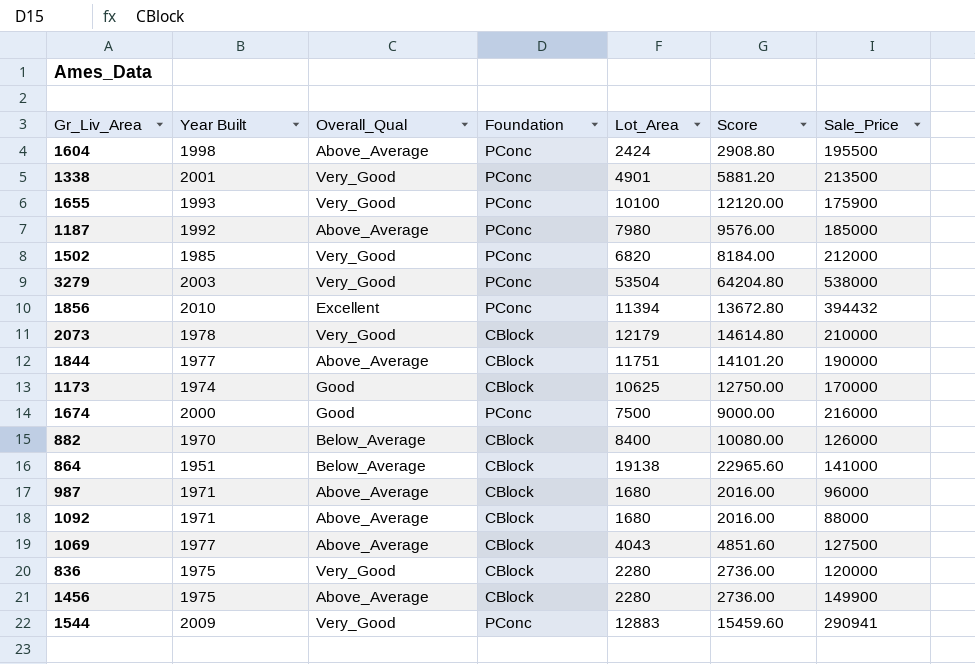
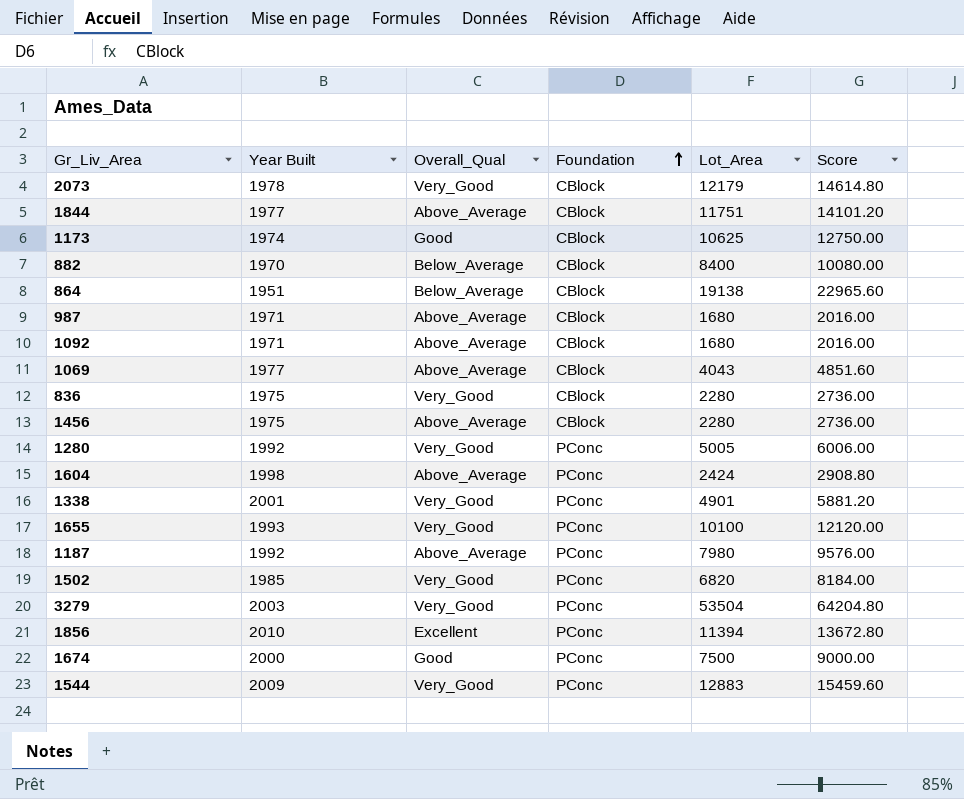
row order: none -> Foundation ascending
column Sale_Price | position: 7 -> none
row 1280: none -> 1992 | Very_Good | PConc | 5005 | 6006.00

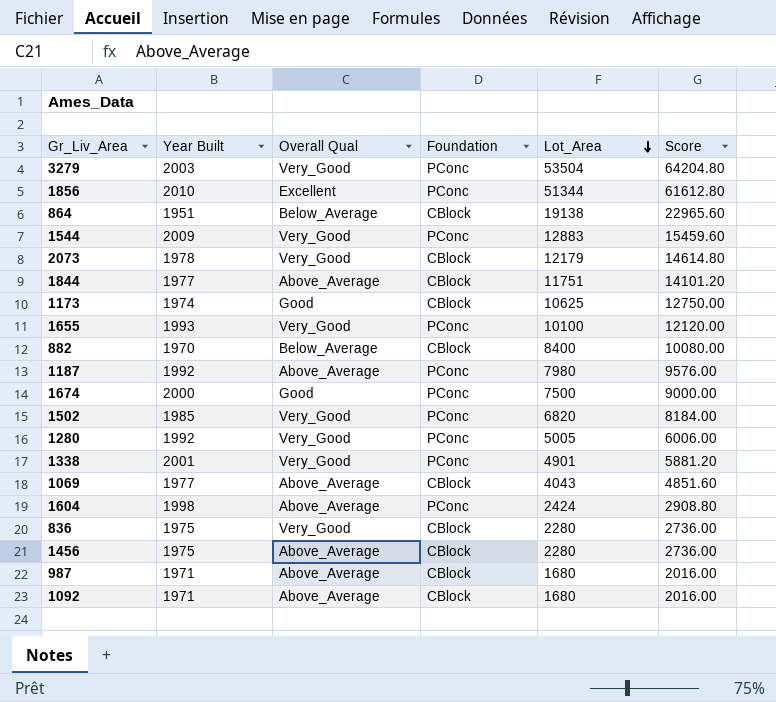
row order: Foundation ascending -> Lot_Area descending
column name: Overall_Qual -> Overall Qual
1856 | Lot_Area: 11394 -> 51344
1856 | Score: 13672.80 -> 61612.80

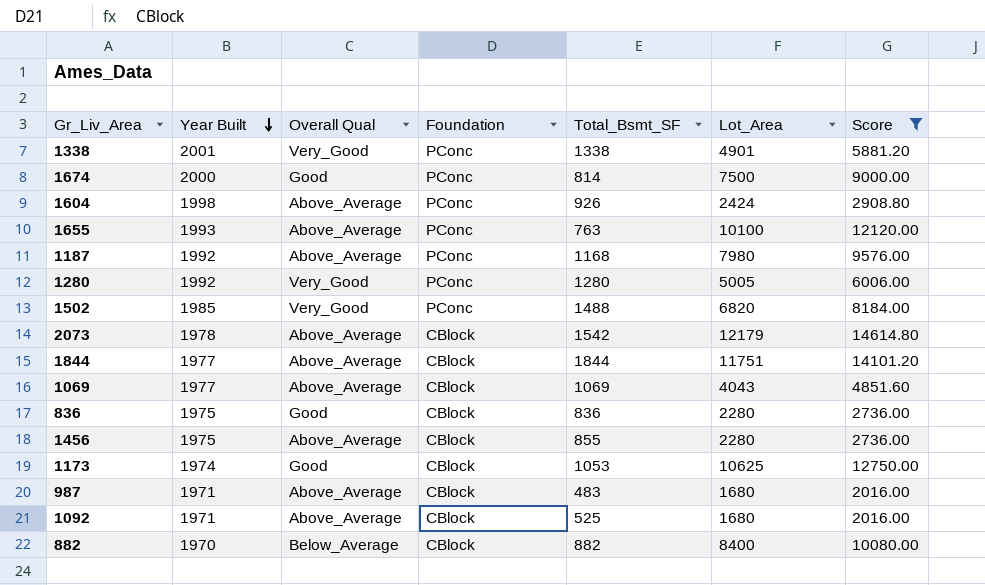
filter: none -> Score <= 14614.80
row order: Lot_Area descending -> Year Built descending
column Total_Bsmt_SF | position: none -> 5
1655 | Overall Qual: Very_Good -> Above_Average
2073 | Overall Qual: Very_Good -> Above_Average
836 | Overall Qual: Very_Good -> Good

